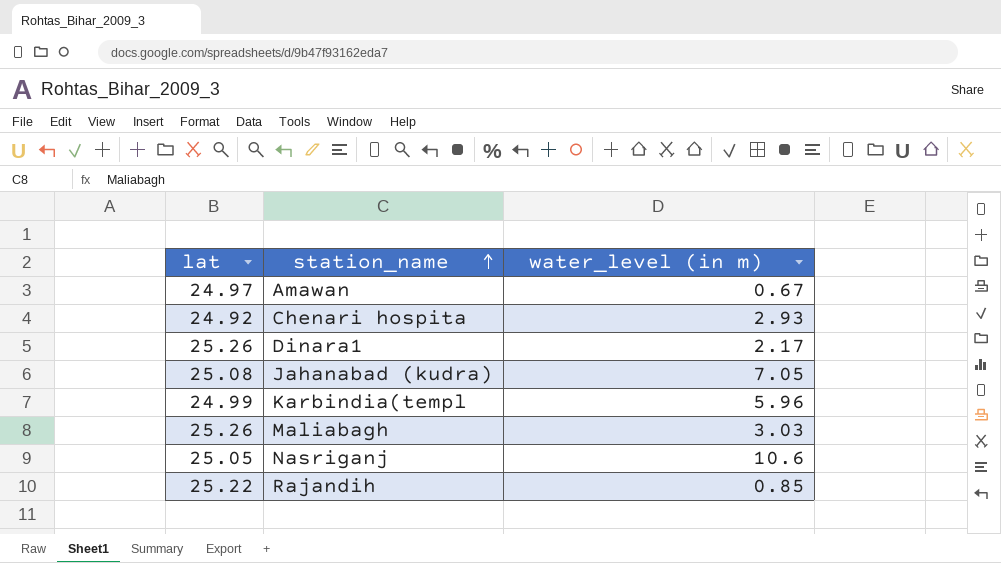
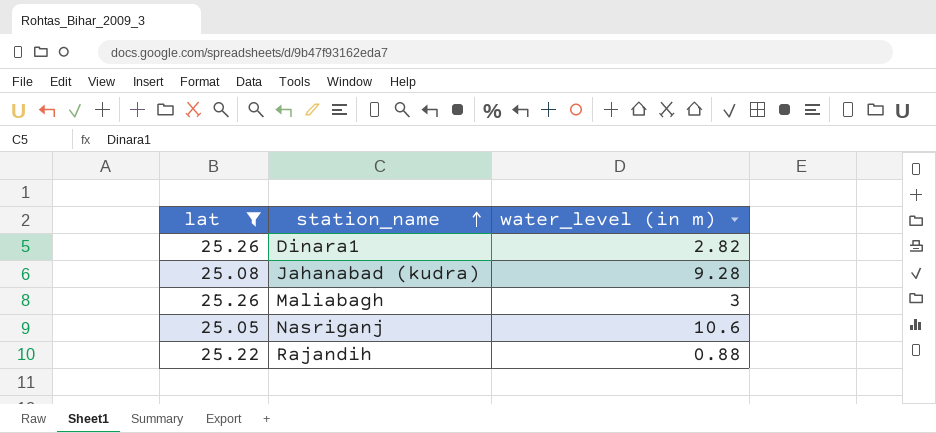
filter: none -> lat >= 25.05
Dinara1 | water_level (in m): 2.17 -> 2.82
Jahanabad (kudra) | water_level (in m): 7.05 -> 9.28
Maliabagh | water_level (in m): 3.03 -> 3
Rajandih | water_level (in m): 0.85 -> 0.88

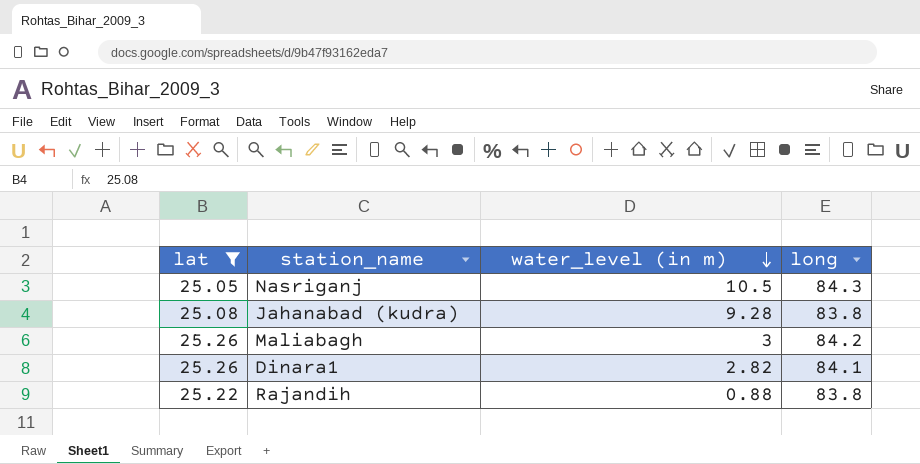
row order: station_name ascending -> water_level (in m) descending
column long | position: none -> 4
Nasriganj | water_level (in m): 10.6 -> 10.5

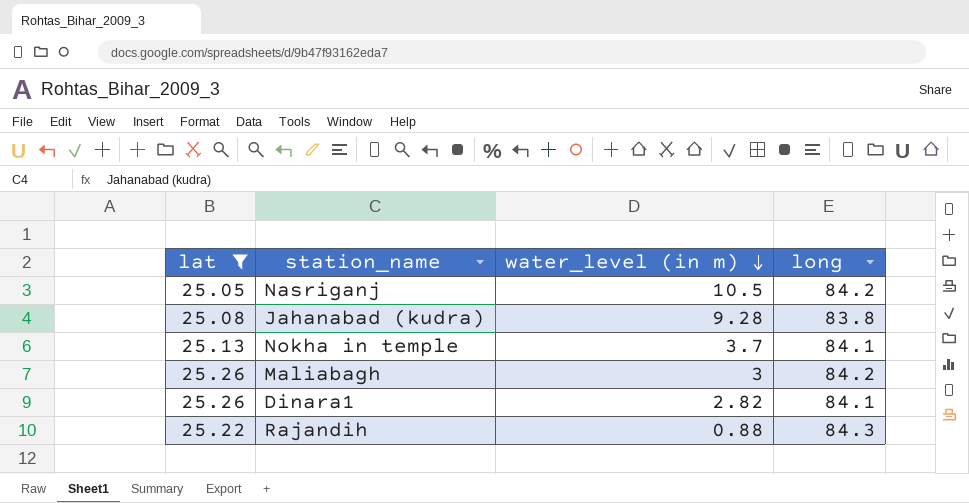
Nasriganj | long: 84.3 -> 84.2
row Nokha in temple: none -> 25.13 | 3.7 | 84.1
Rajandih | long: 83.8 -> 84.3

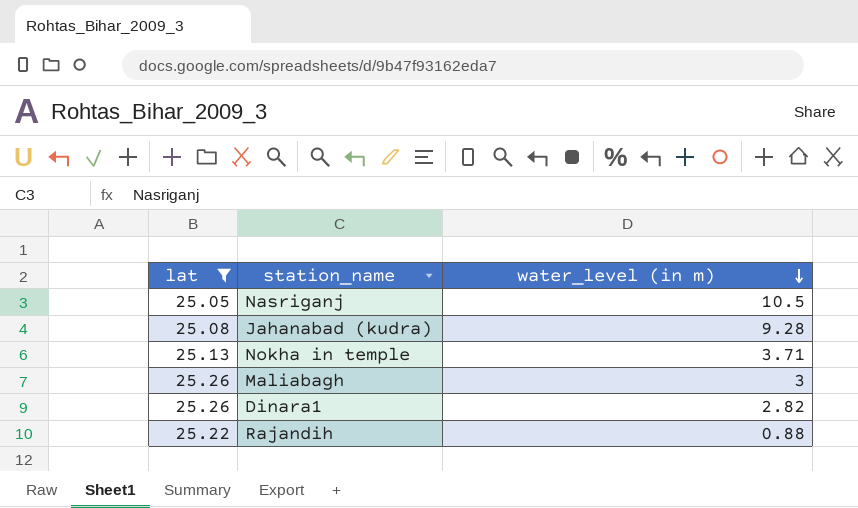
column long | position: 4 -> none
Nokha in temple | water_level (in m): 3.7 -> 3.71

